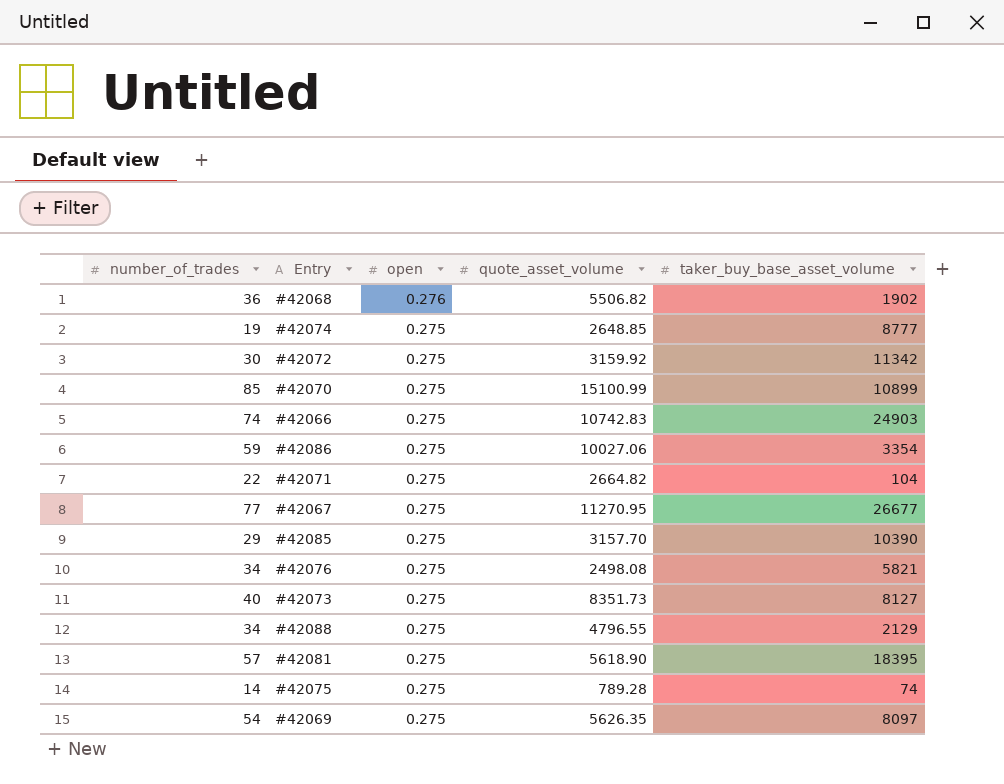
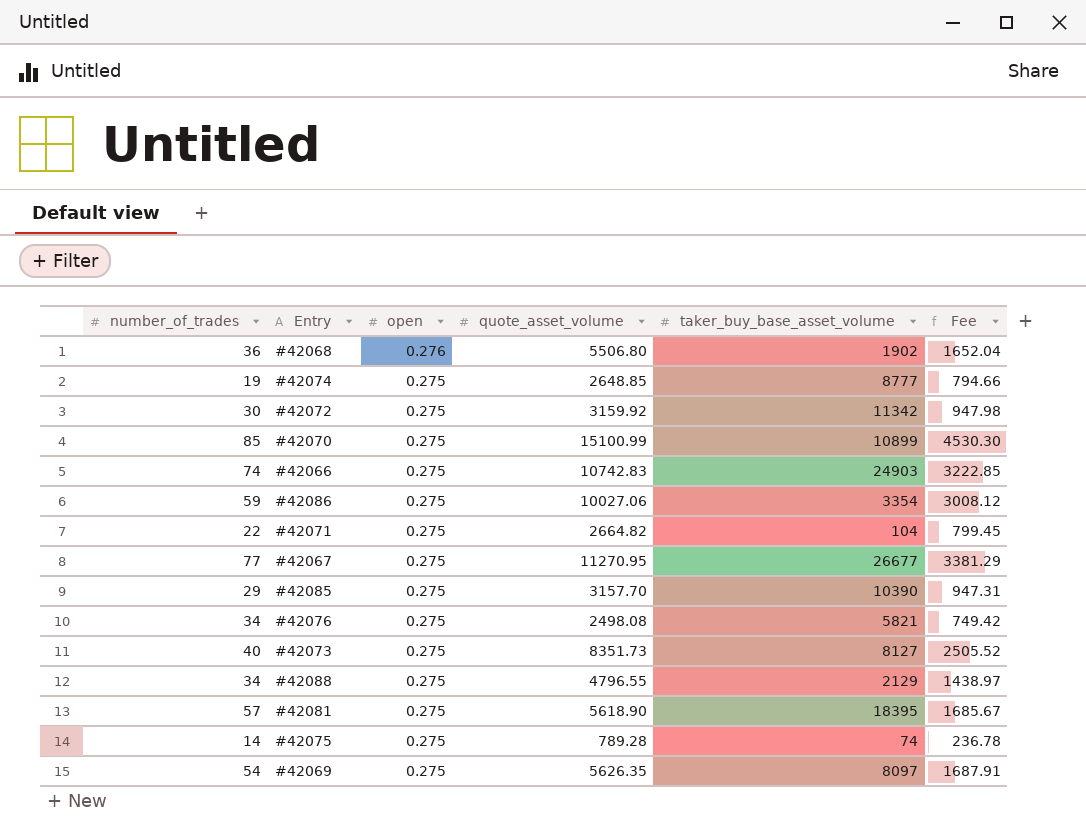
column Fee | formula: none -> [quote_asset_volume] * 0.3
#42068 | quote_asset_volume: 5506.82 -> 5506.80

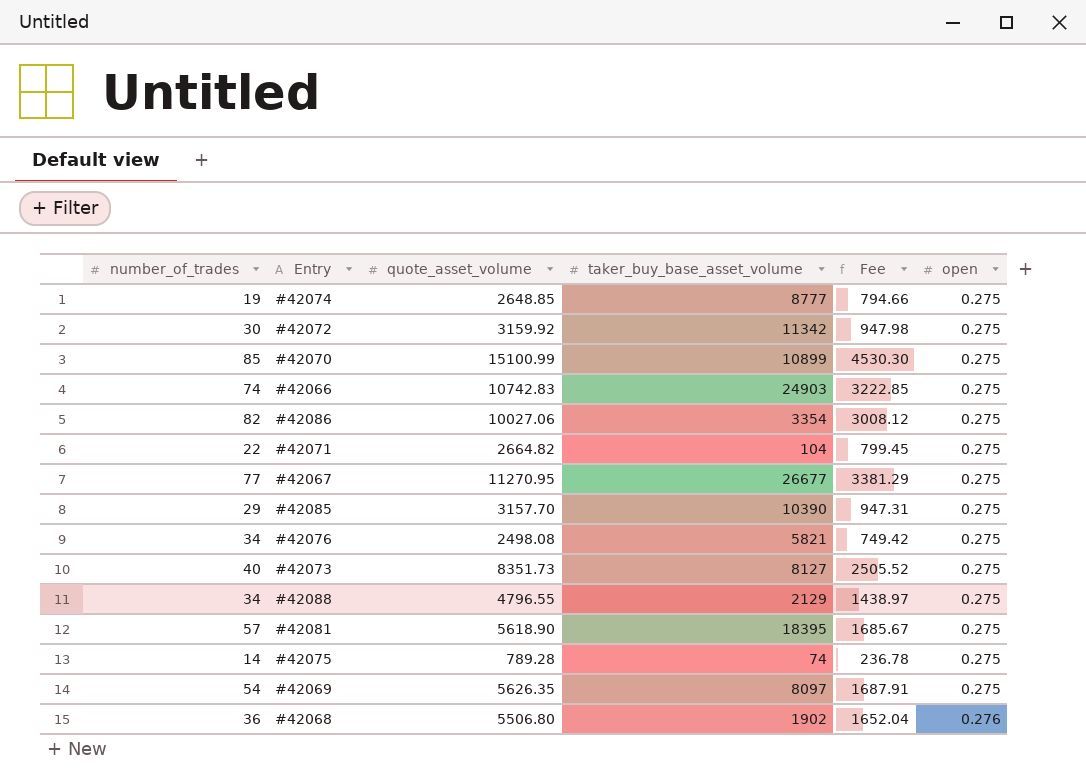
row order: open descending -> open ascending
column open | position: 3 -> 6
#42086 | number_of_trades: 59 -> 82

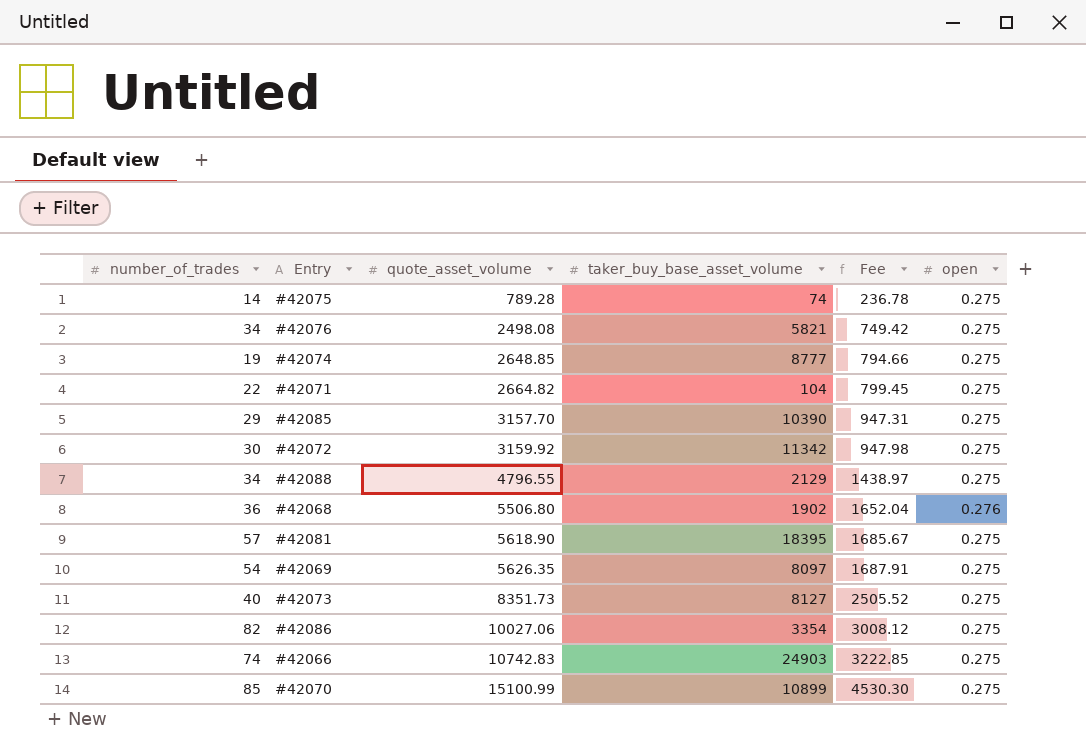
row order: open ascending -> quote_asset_volume ascending
row #42067: 77 | 11270.95 | 26677 | 3381.29 | 0.275 -> none

